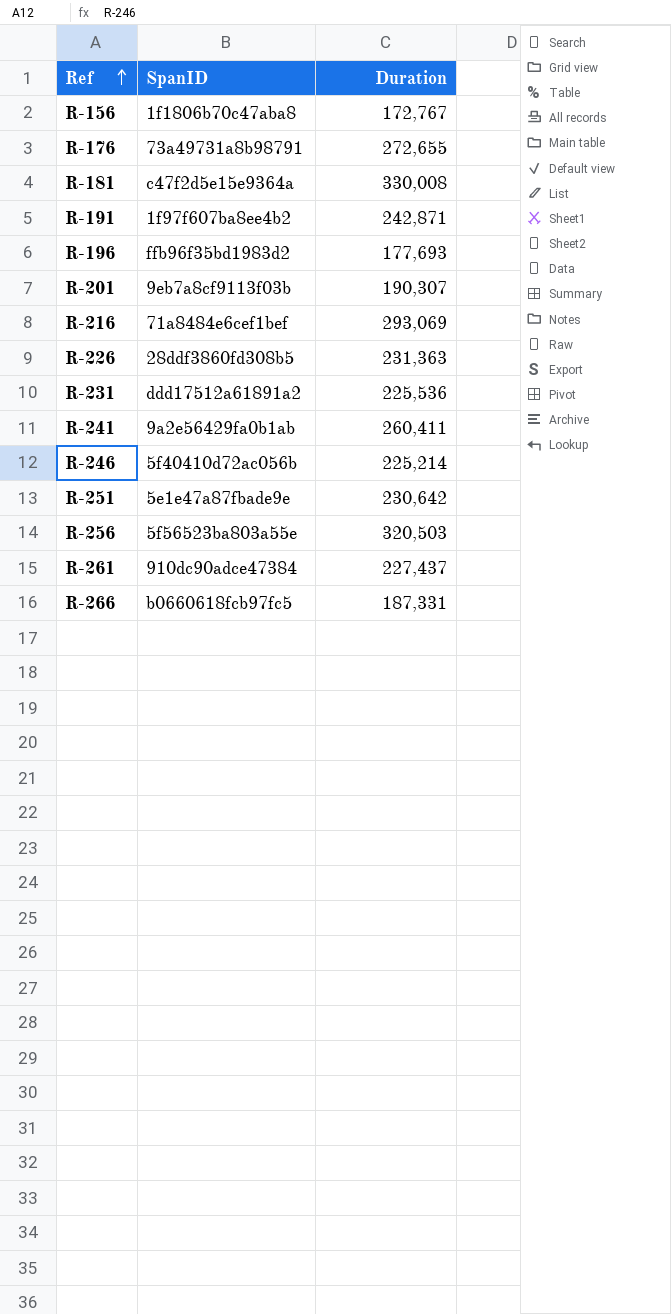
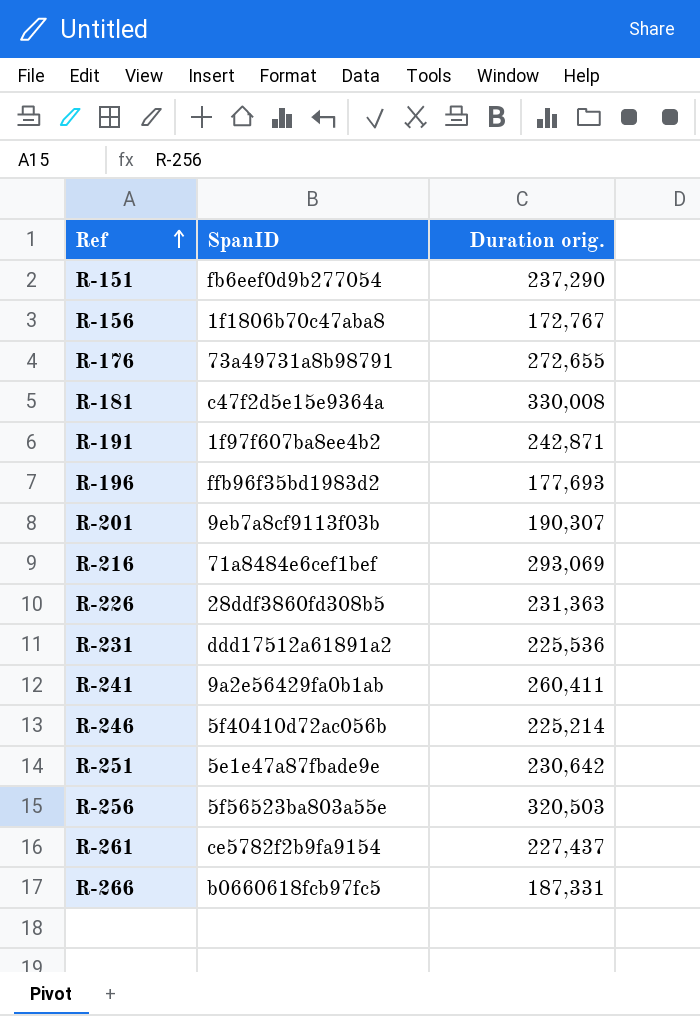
column name: Duration -> Duration orig.
row R-151: none -> fb6eef0d9b277054 | 237,290
R-261 | SpanID: 910dc90adce47384 -> ce5782f2b9fa9154

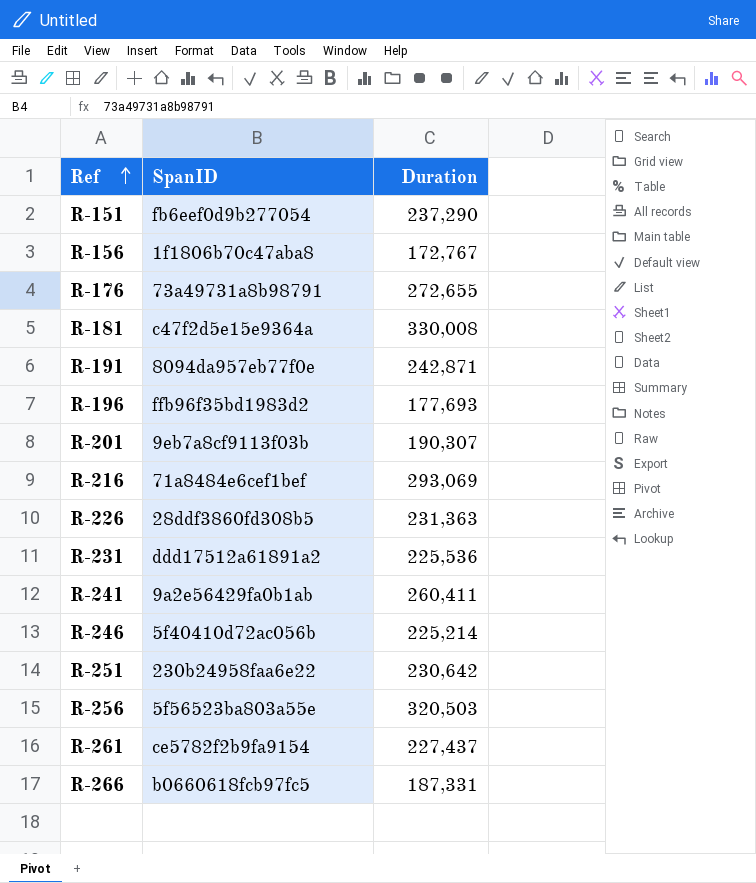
column name: Duration orig. -> Duration
R-191 | SpanID: 1f97f607ba8ee4b2 -> 8094da957eb77f0e
R-251 | SpanID: 5e1e47a87fbade9e -> 230b24958faa6e22

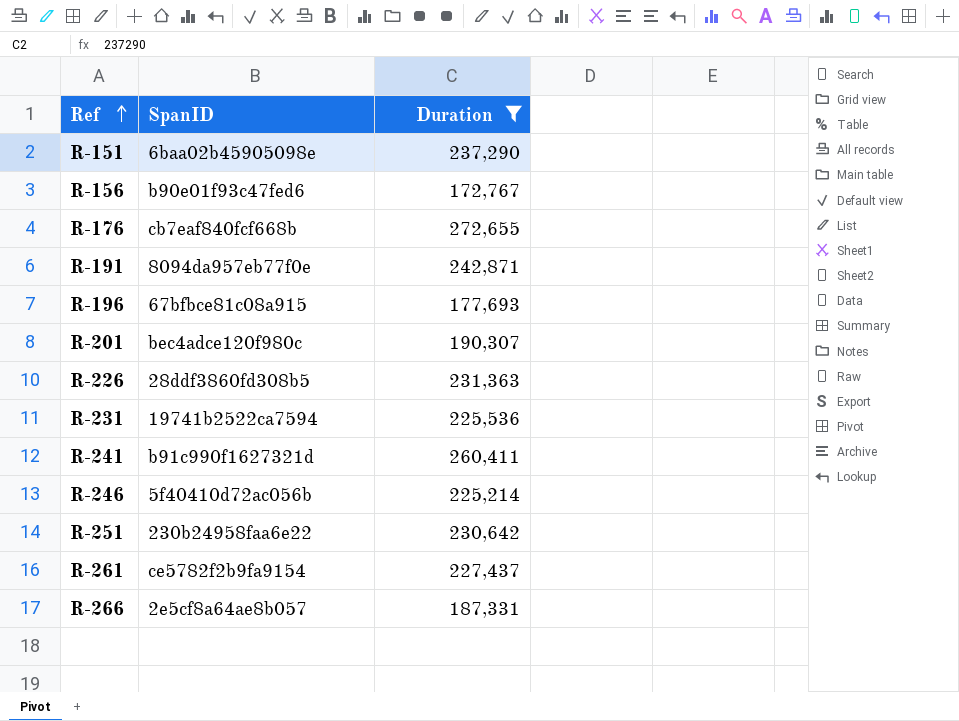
filter: none -> Duration <= 272,655
R-151 | SpanID: fb6eef0d9b277054 -> 6baa02b45905098e
R-156 | SpanID: 1f1806b70c47aba8 -> b90e01f93c47fed6
R-176 | SpanID: 73a49731a8b98791 -> cb7eaf840fcf668b
R-196 | SpanID: ffb96f35bd1983d2 -> 67bfbce81c08a915
R-201 | SpanID: 9eb7a8cf9113f03b -> bec4adce120f980c
R-231 | SpanID: ddd17512a61891a2 -> 19741b2522ca7594
R-241 | SpanID: 9a2e56429fa0b1ab -> b91c990f1627321d
R-266 | SpanID: b0660618fcb97fc5 -> 2e5cf8a64ae8b057

